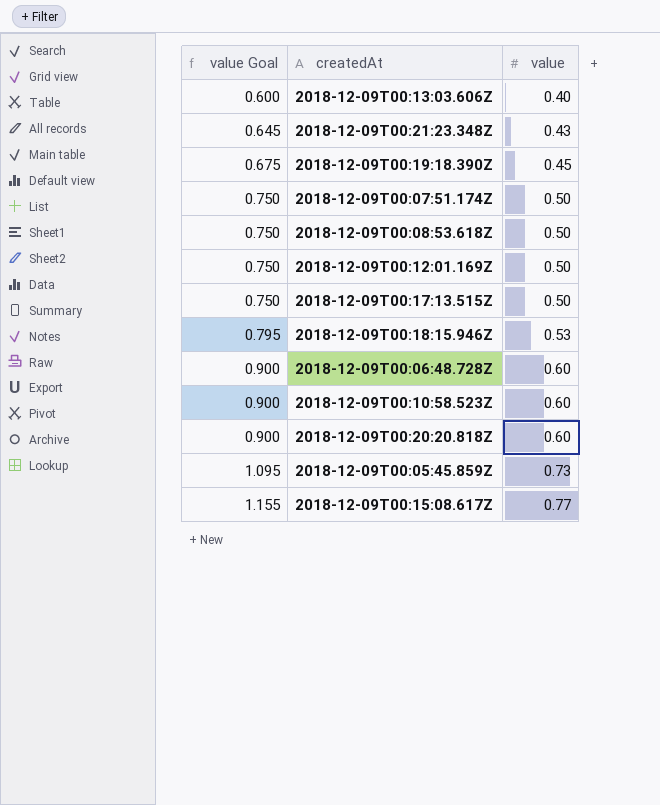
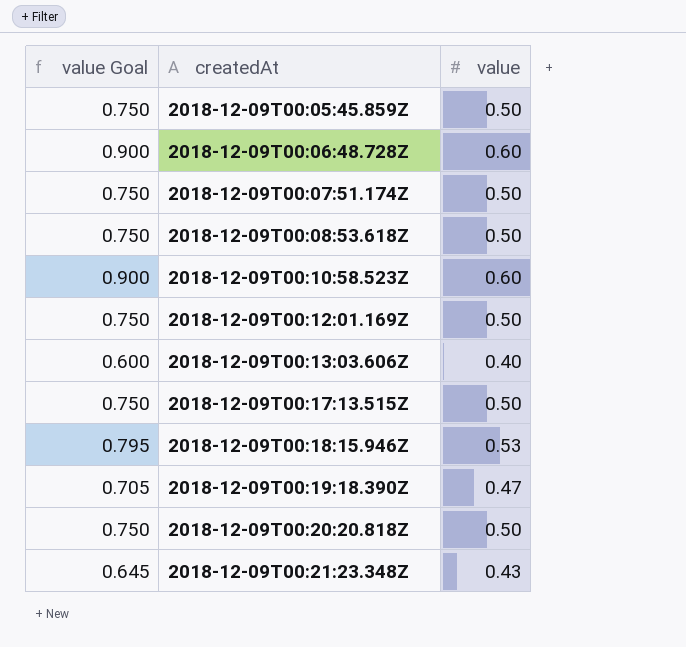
row order: value Goal ascending -> createdAt ascending
row 2018-12-09T00:15:08.617Z: 1.155 | 0.77 -> none
2018-12-09T00:05:45.859Z | value Goal: 1.095 -> 0.750
2018-12-09T00:05:45.859Z | value: 0.73 -> 0.50
2018-12-09T00:19:18.390Z | value Goal: 0.675 -> 0.705
2018-12-09T00:19:18.390Z | value: 0.45 -> 0.47
2018-12-09T00:20:20.818Z | value Goal: 0.900 -> 0.750
2018-12-09T00:20:20.818Z | value: 0.60 -> 0.50

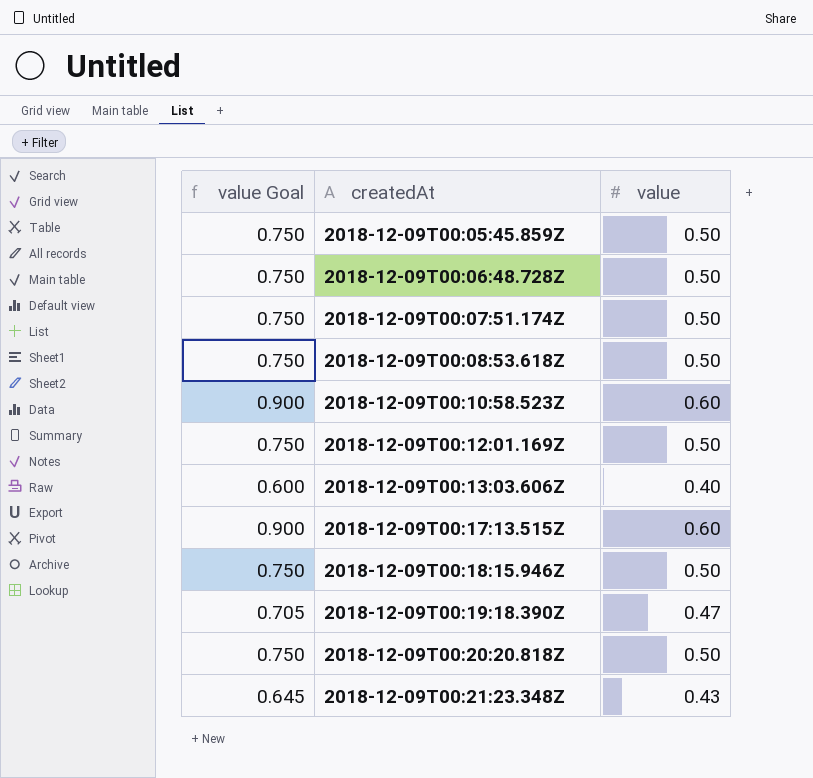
2018-12-09T00:06:48.728Z | value Goal: 0.900 -> 0.750
2018-12-09T00:06:48.728Z | value: 0.60 -> 0.50
2018-12-09T00:17:13.515Z | value Goal: 0.750 -> 0.900
2018-12-09T00:17:13.515Z | value: 0.50 -> 0.60
2018-12-09T00:18:15.946Z | value Goal: 0.795 -> 0.750
2018-12-09T00:18:15.946Z | value: 0.53 -> 0.50

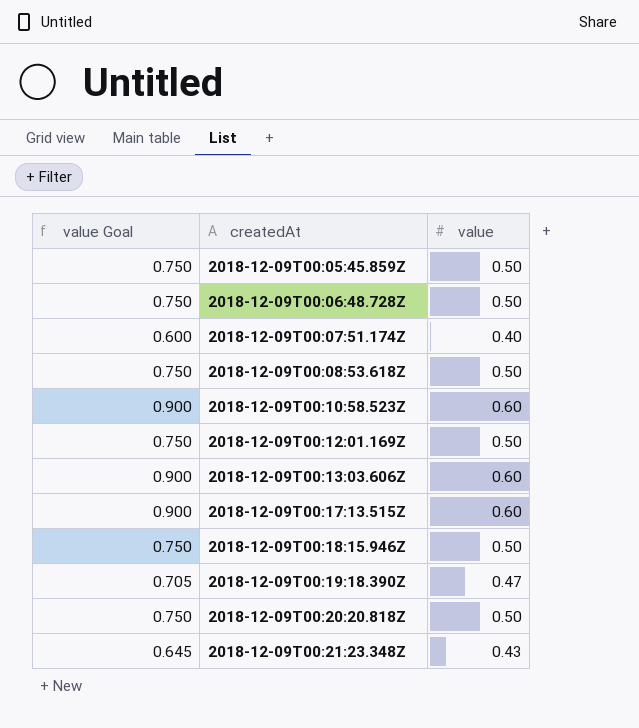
2018-12-09T00:07:51.174Z | value Goal: 0.750 -> 0.600
2018-12-09T00:07:51.174Z | value: 0.50 -> 0.40
2018-12-09T00:13:03.606Z | value Goal: 0.600 -> 0.900
2018-12-09T00:13:03.606Z | value: 0.40 -> 0.60

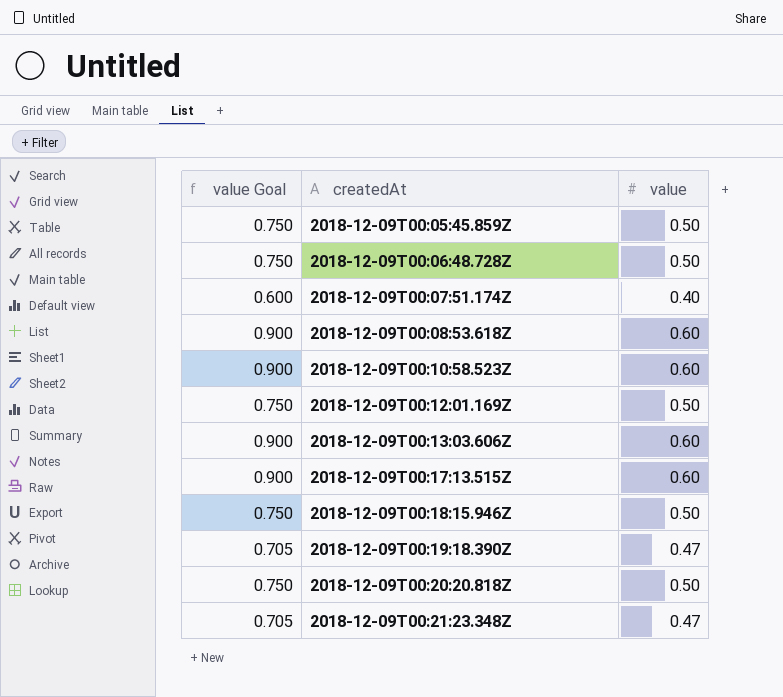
2018-12-09T00:08:53.618Z | value Goal: 0.750 -> 0.900
2018-12-09T00:08:53.618Z | value: 0.50 -> 0.60
2018-12-09T00:21:23.348Z | value Goal: 0.645 -> 0.705
2018-12-09T00:21:23.348Z | value: 0.43 -> 0.47

